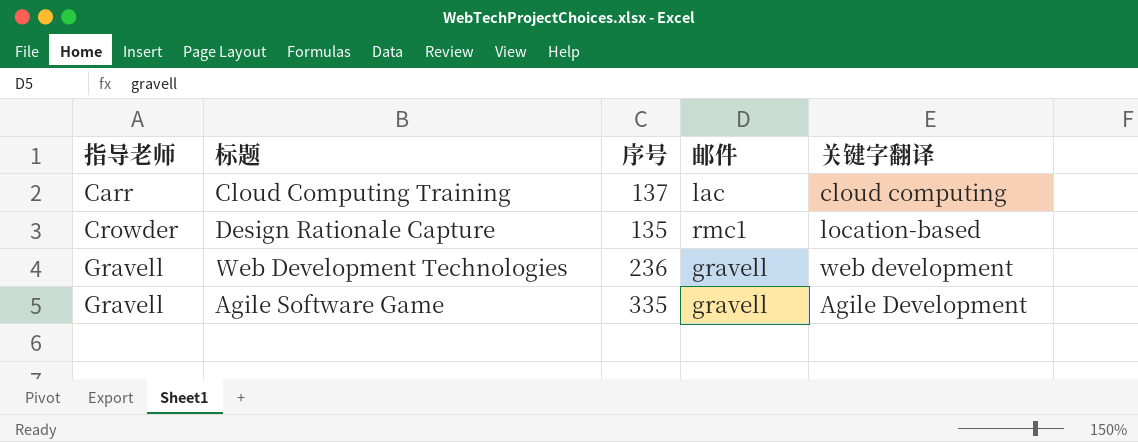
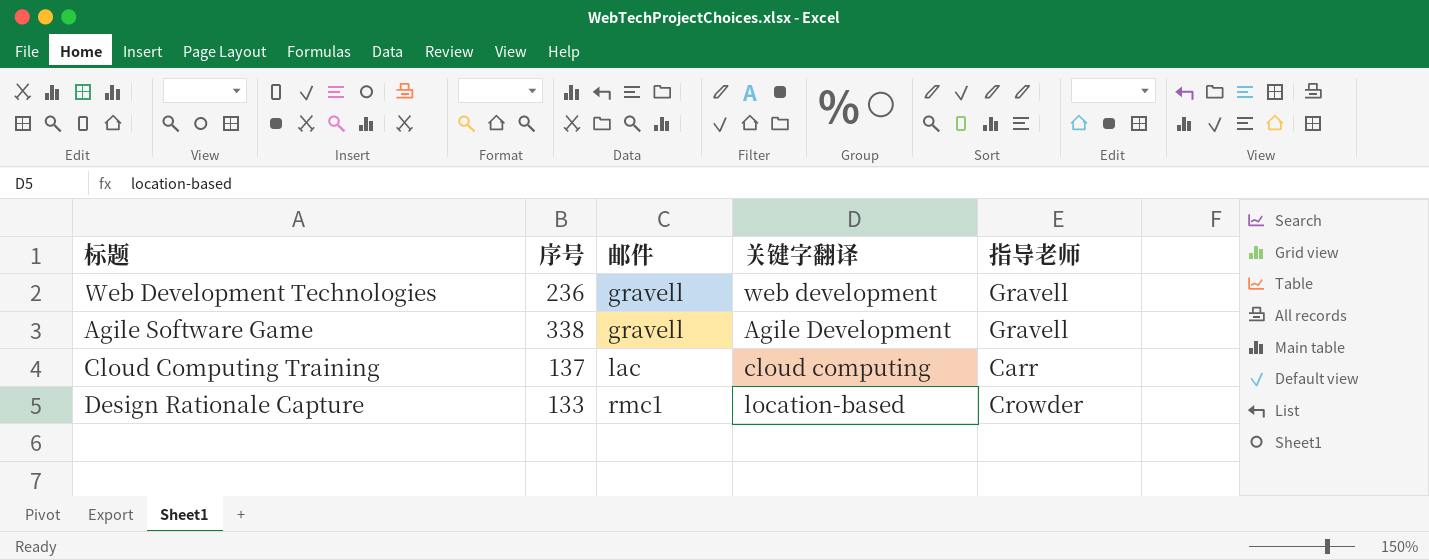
row order: 指导老师 ascending -> 邮件 ascending
column 指导老师 | position: 1 -> 5
Agile Software Game | 序号: 335 -> 338
Design Rationale Capture | 序号: 135 -> 133

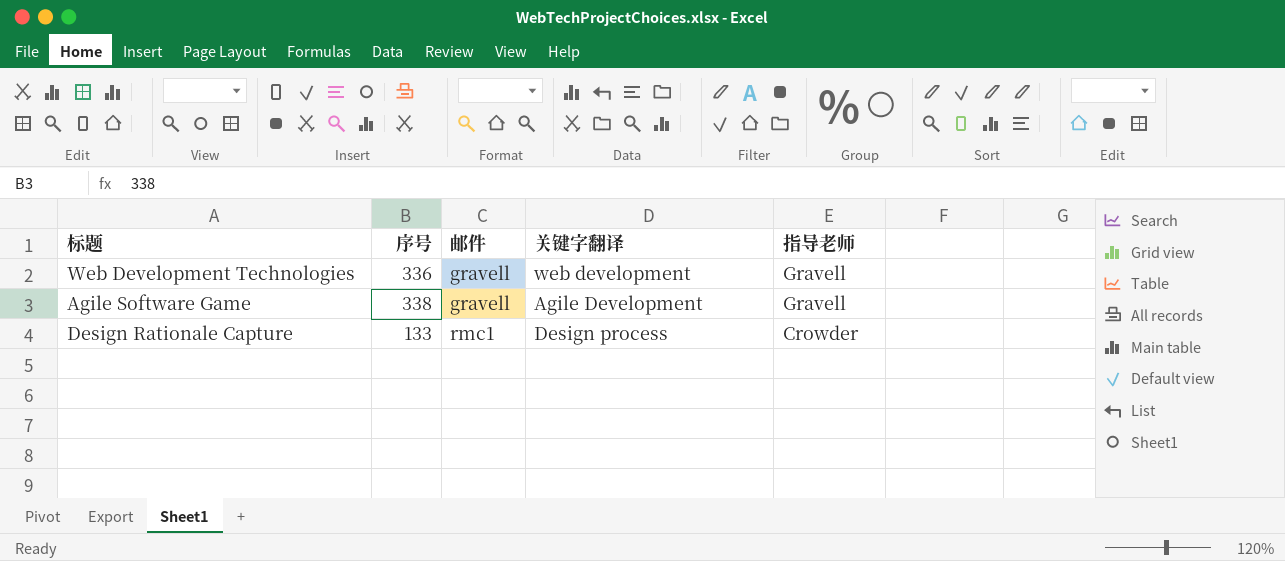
row Cloud Computing Training: 137 | lac | cloud computing | Carr -> none
Web Development Technologies | 序号: 236 -> 336
Design Rationale Capture | 关键字翻译: location-based -> Design process

